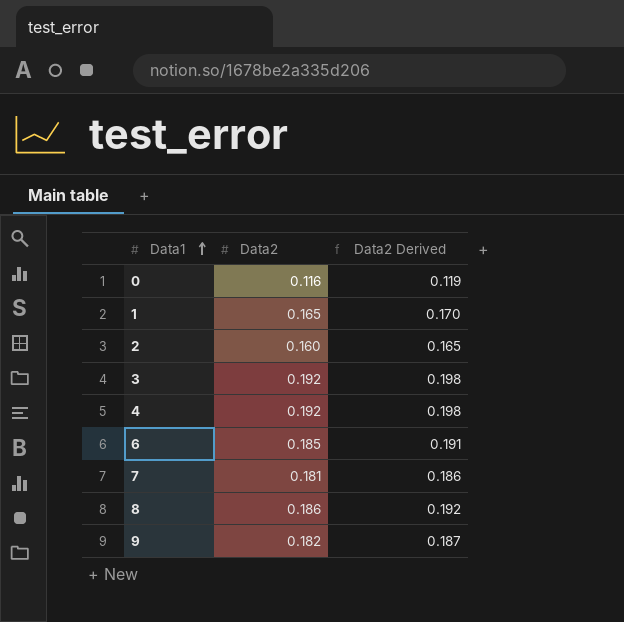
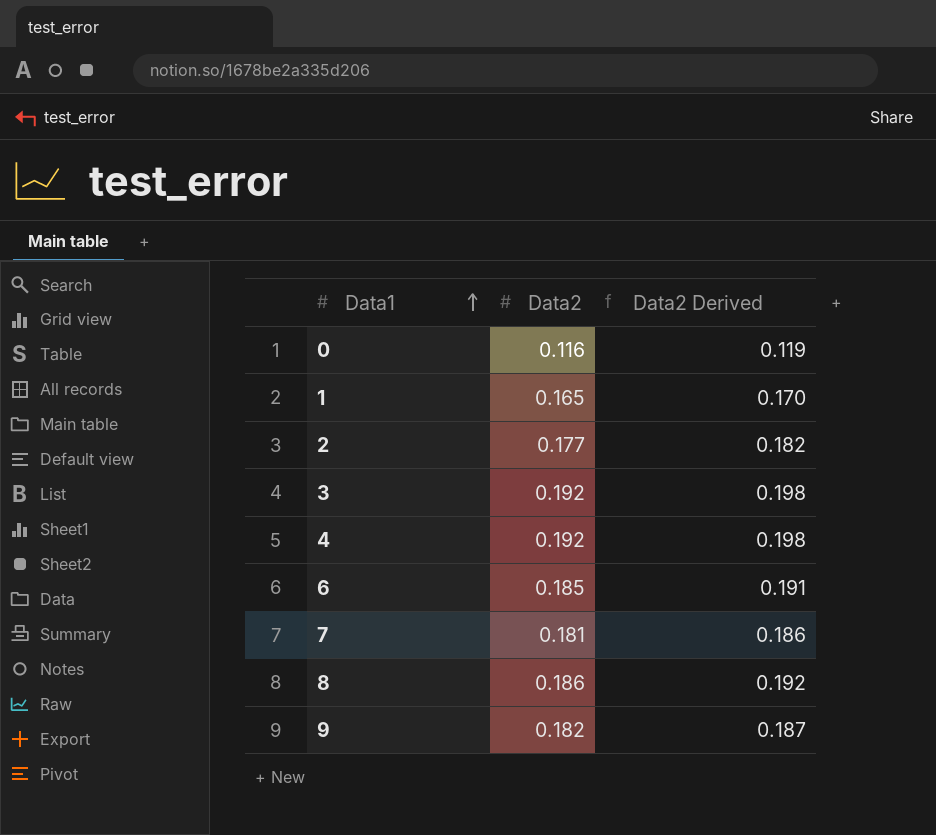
2 | Data2: 0.160 -> 0.177
2 | Data2 Derived: 0.165 -> 0.182

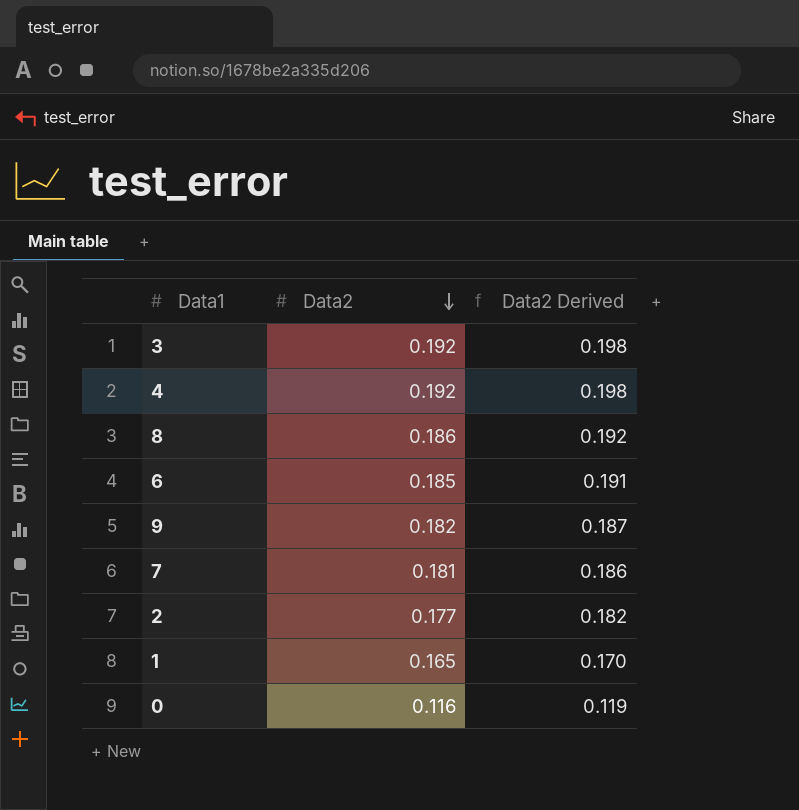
row order: Data1 ascending -> Data2 descending

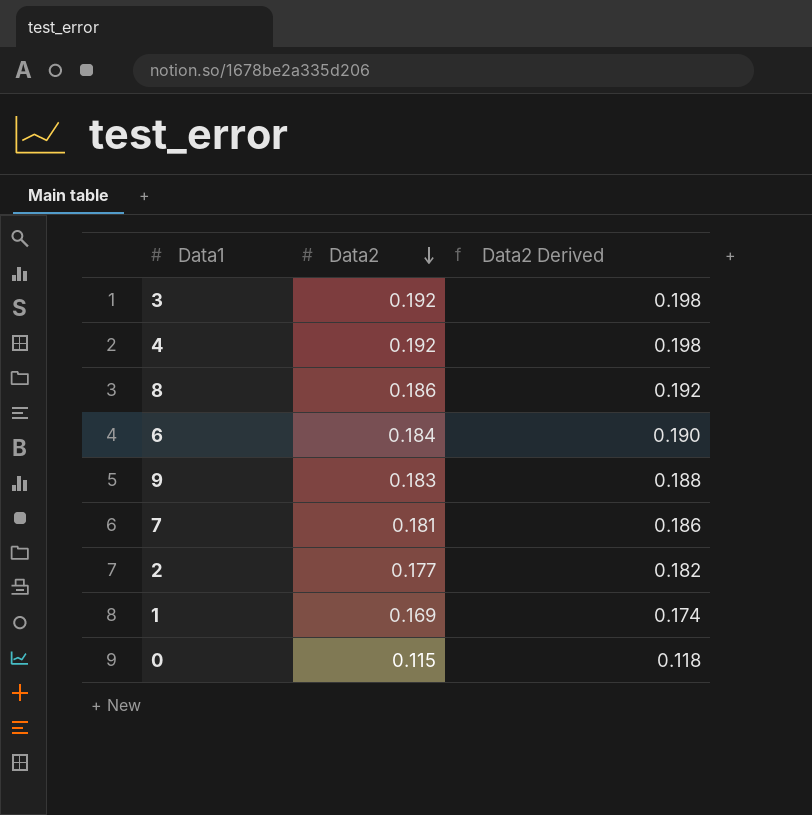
6 | Data2: 0.185 -> 0.184
6 | Data2 Derived: 0.191 -> 0.190
9 | Data2: 0.182 -> 0.183
9 | Data2 Derived: 0.187 -> 0.188
1 | Data2: 0.165 -> 0.169
1 | Data2 Derived: 0.170 -> 0.174
0 | Data2: 0.116 -> 0.115
0 | Data2 Derived: 0.119 -> 0.118

